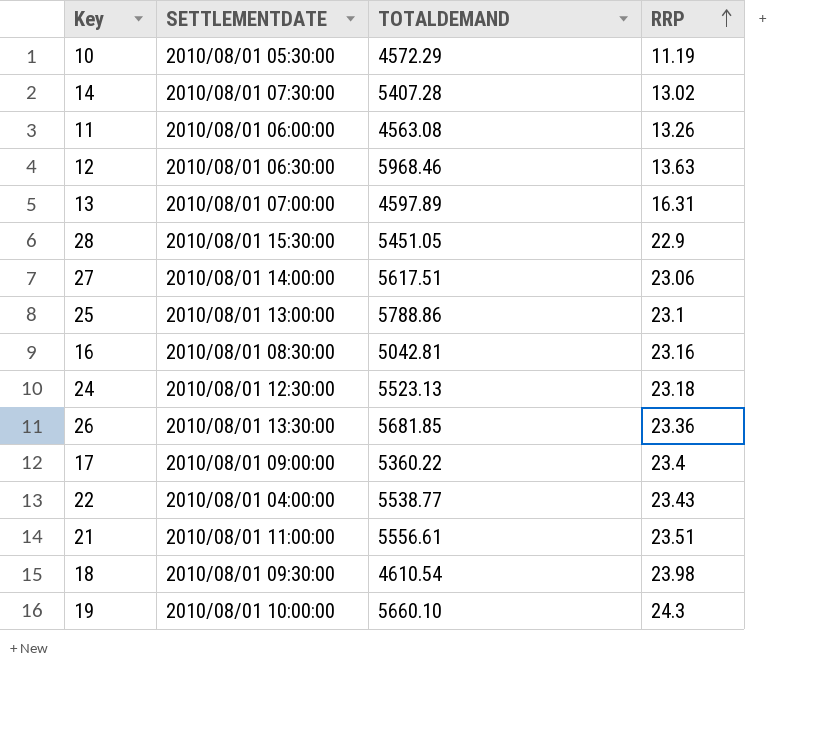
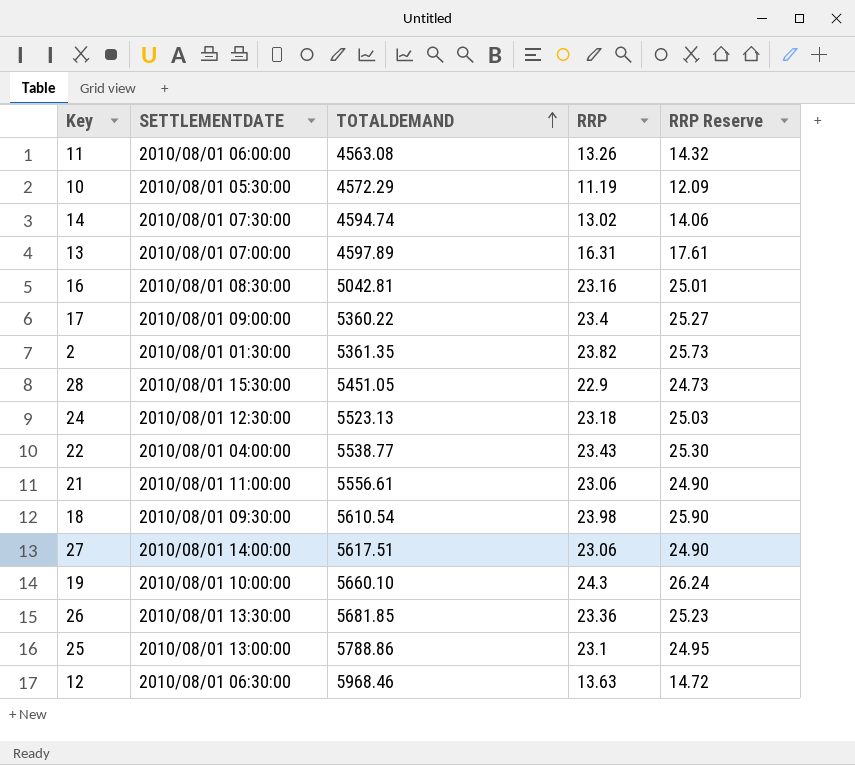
row order: RRP ascending -> TOTALDEMAND ascending
column RRP Reserve | formula: none -> [RRP] * 1.08
14 | TOTALDEMAND: 5407.28 -> 4594.74
row 2: none -> 2010/08/01 01:30:00 | 5361.35 | 23.82 | 25.73
21 | RRP: 23.51 -> 23.06
18 | TOTALDEMAND: 4610.54 -> 5610.54

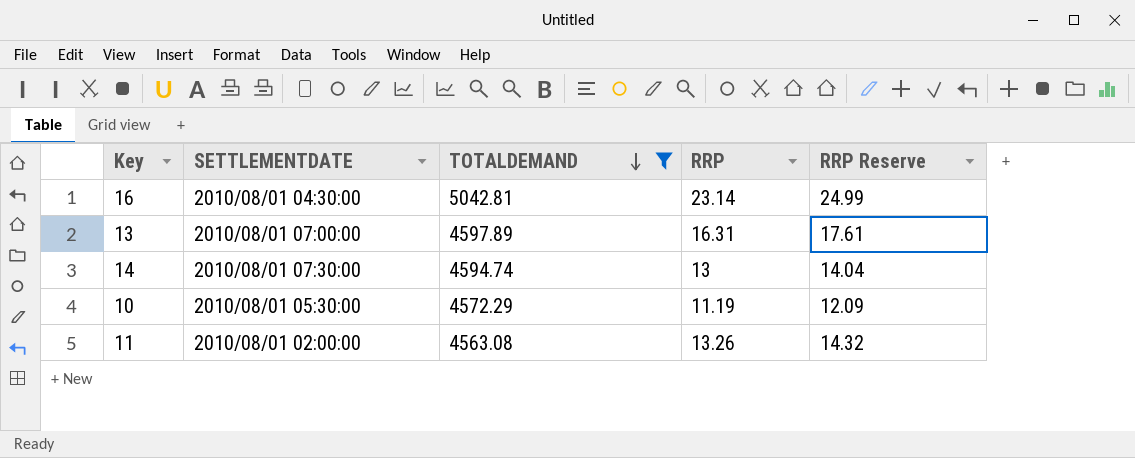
filter: none -> TOTALDEMAND <= 5042.81
row order: TOTALDEMAND ascending -> TOTALDEMAND descending
16 | SETTLEMENTDATE: 2010/08/01 08:30:00 -> 2010/08/01 04:30:00
16 | RRP: 23.16 -> 23.14
16 | RRP Reserve: 25.01 -> 24.99
14 | RRP: 13.02 -> 13
14 | RRP Reserve: 14.06 -> 14.04
11 | SETTLEMENTDATE: 2010/08/01 06:00:00 -> 2010/08/01 02:00:00

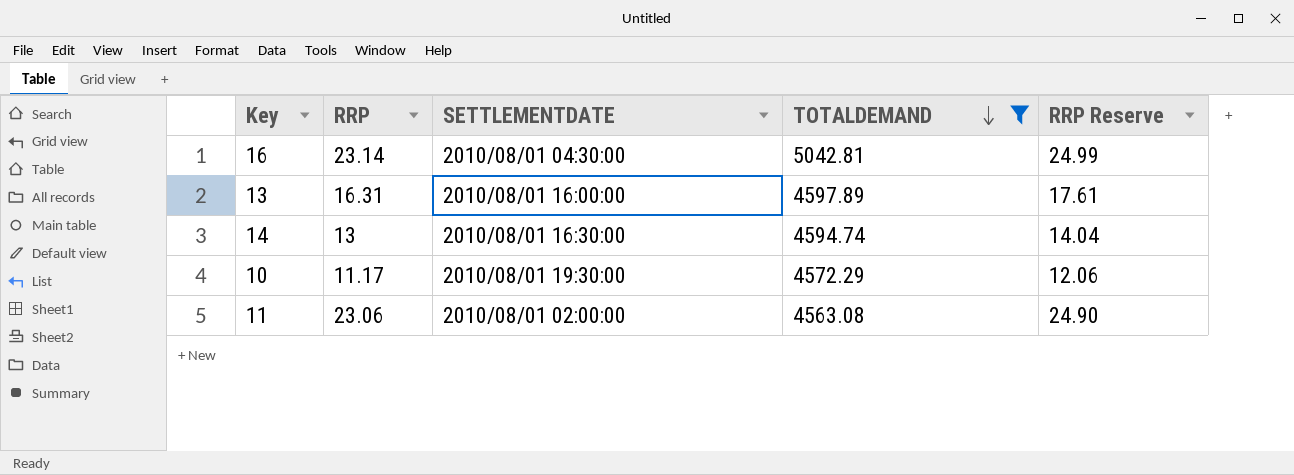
column RRP | position: 4 -> 2
13 | SETTLEMENTDATE: 2010/08/01 07:00:00 -> 2010/08/01 16:00:00
14 | SETTLEMENTDATE: 2010/08/01 07:30:00 -> 2010/08/01 16:30:00
10 | RRP: 11.19 -> 11.17
10 | SETTLEMENTDATE: 2010/08/01 05:30:00 -> 2010/08/01 19:30:00
10 | RRP Reserve: 12.09 -> 12.06
11 | RRP: 13.26 -> 23.06
11 | RRP Reserve: 14.32 -> 24.90

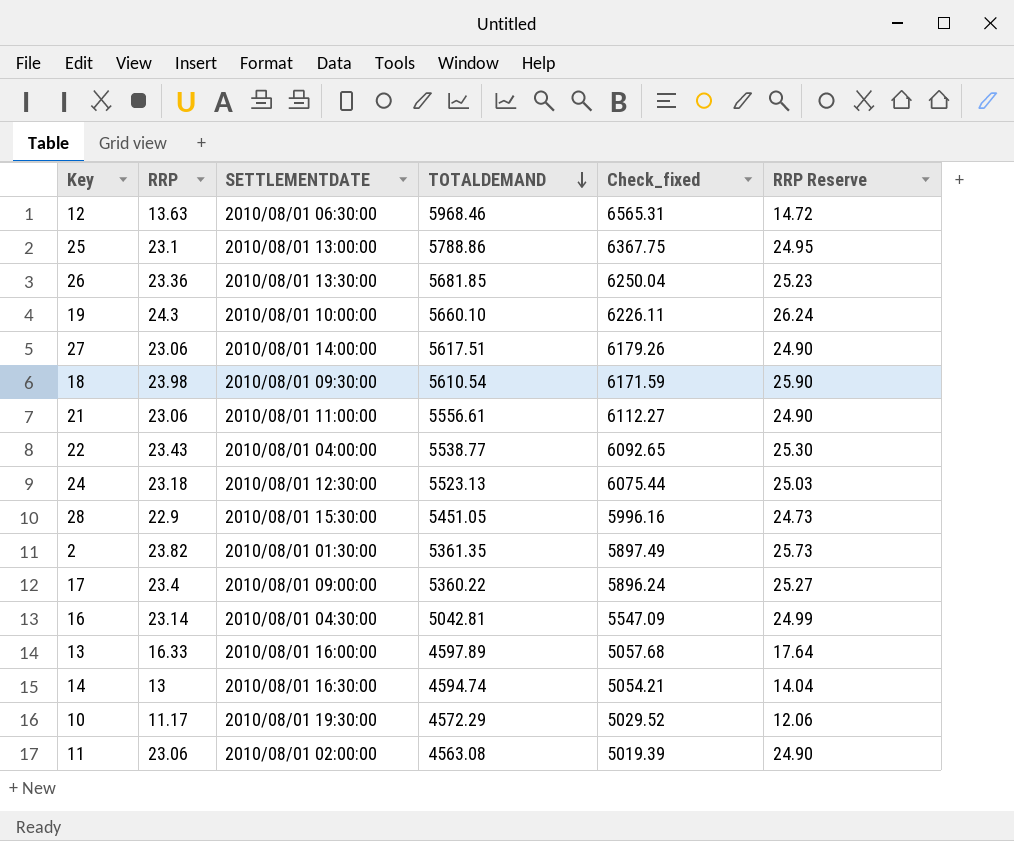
filter: TOTALDEMAND <= 5042.81 -> none
column Check_fixed | formula: none -> [TOTALDEMAND] * 1.1
13 | RRP: 16.31 -> 16.33
13 | RRP Reserve: 17.61 -> 17.64

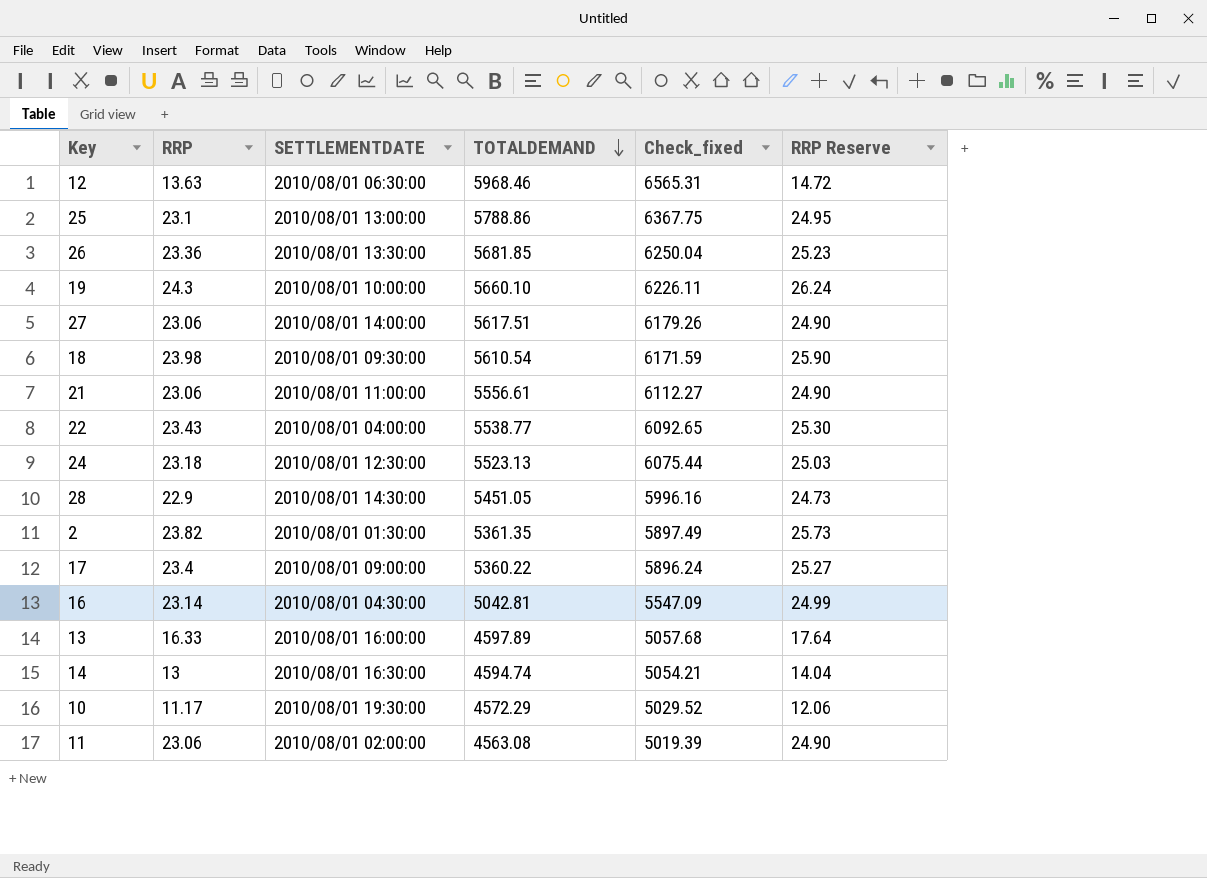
28 | SETTLEMENTDATE: 2010/08/01 15:30:00 -> 2010/08/01 14:30:00

